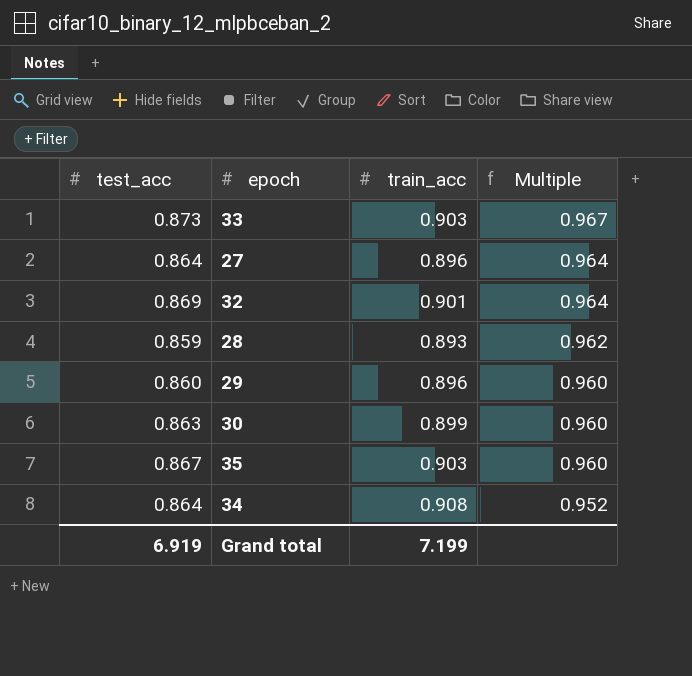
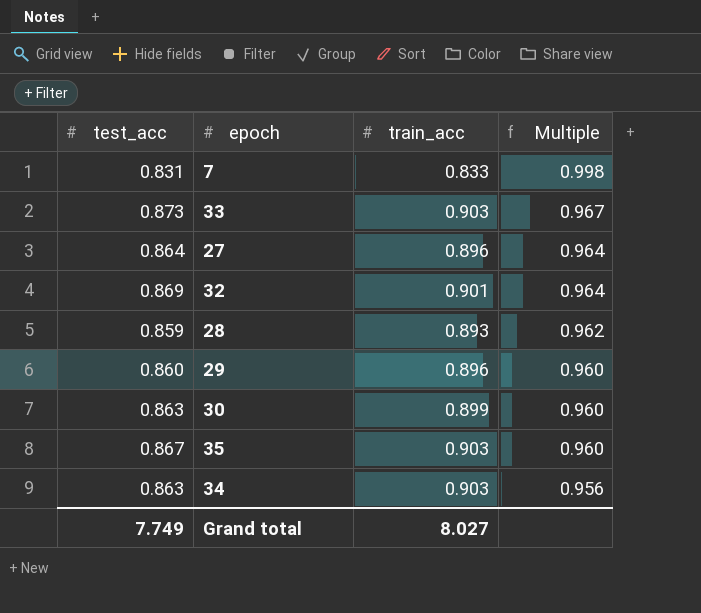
row 7: none -> 0.831 | 0.833 | 0.998
34 | test_acc: 0.864 -> 0.863
34 | train_acc: 0.908 -> 0.903
34 | Multiple: 0.952 -> 0.956
Grand total | test_acc: 6.919 -> 7.749
Grand total | train_acc: 7.199 -> 8.027

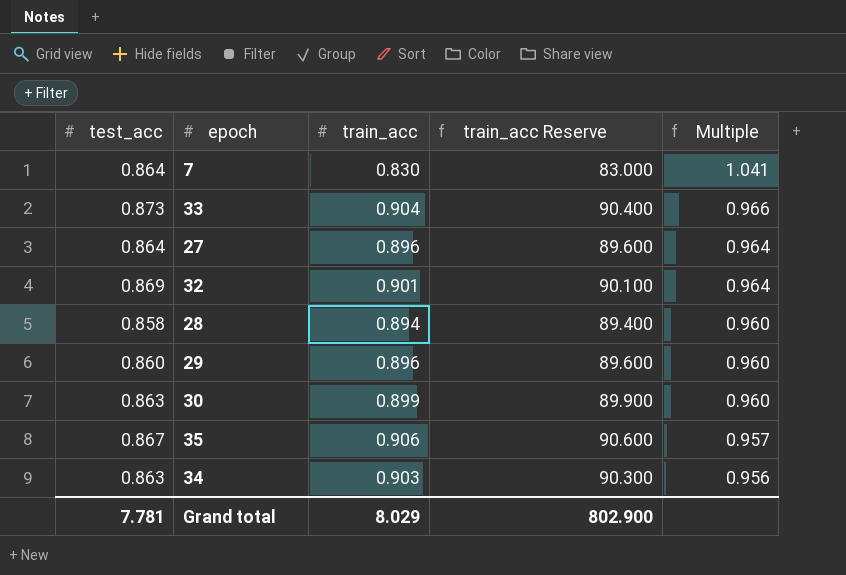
column train_acc Reserve | formula: none -> [train_acc] * 100
7 | test_acc: 0.831 -> 0.864
7 | train_acc: 0.833 -> 0.830
7 | Multiple: 0.998 -> 1.041
33 | train_acc: 0.903 -> 0.904
33 | Multiple: 0.967 -> 0.966
28 | test_acc: 0.859 -> 0.858
28 | train_acc: 0.893 -> 0.894
28 | Multiple: 0.962 -> 0.960
35 | train_acc: 0.903 -> 0.906
35 | Multiple: 0.960 -> 0.957
Grand total | test_acc: 7.749 -> 7.781
Grand total | train_acc: 8.027 -> 8.029

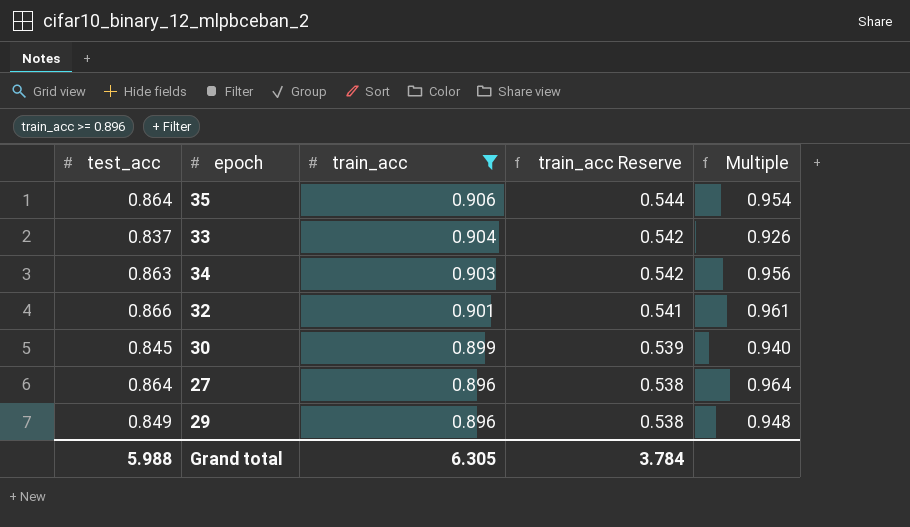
filter: none -> train_acc >= 0.896
row order: Multiple descending -> train_acc descending
column train_acc Reserve | formula: [train_acc] * 100 -> [train_acc] * 0.6
35 | test_acc: 0.867 -> 0.864
35 | Multiple: 0.957 -> 0.954
33 | test_acc: 0.873 -> 0.837
33 | Multiple: 0.966 -> 0.926
32 | test_acc: 0.869 -> 0.866
32 | Multiple: 0.964 -> 0.961
30 | test_acc: 0.863 -> 0.845
30 | Multiple: 0.960 -> 0.940
29 | test_acc: 0.860 -> 0.849
29 | Multiple: 0.960 -> 0.948
Grand total | test_acc: 7.781 -> 5.988
Grand total | train_acc: 8.029 -> 6.305
Grand total | train_acc Reserve: 802.900 -> 3.784

